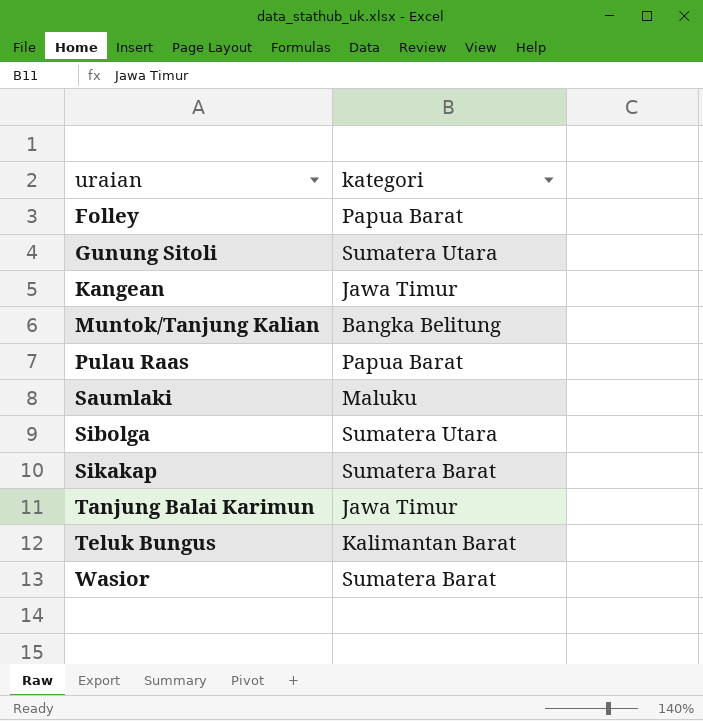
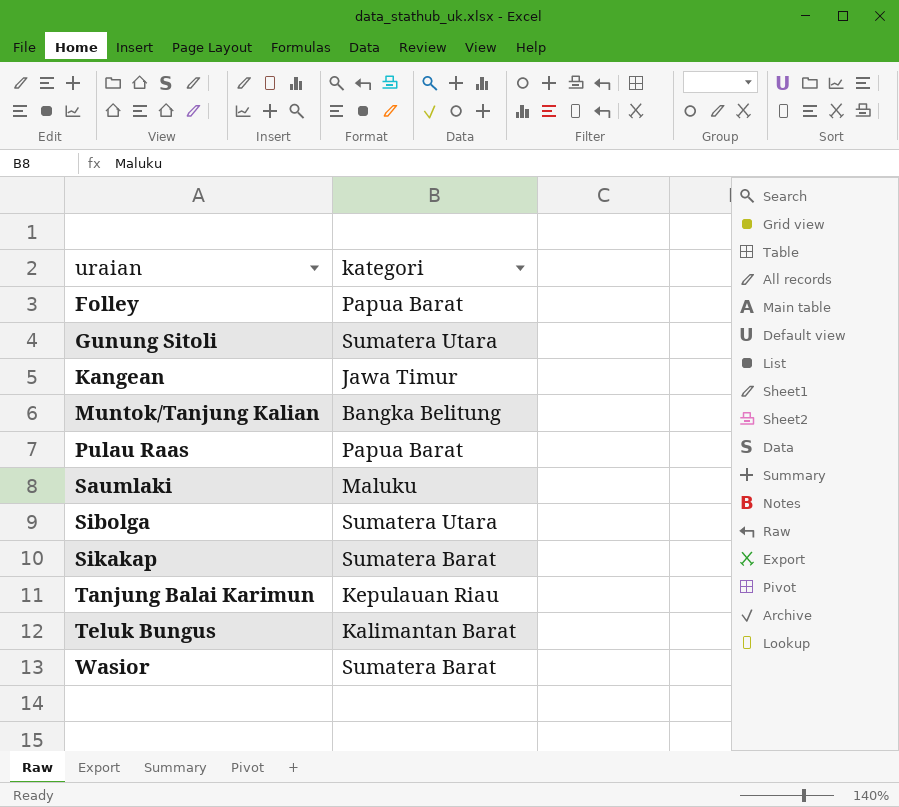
Tanjung Balai Karimun | kategori: Jawa Timur -> Kepulauan Riau

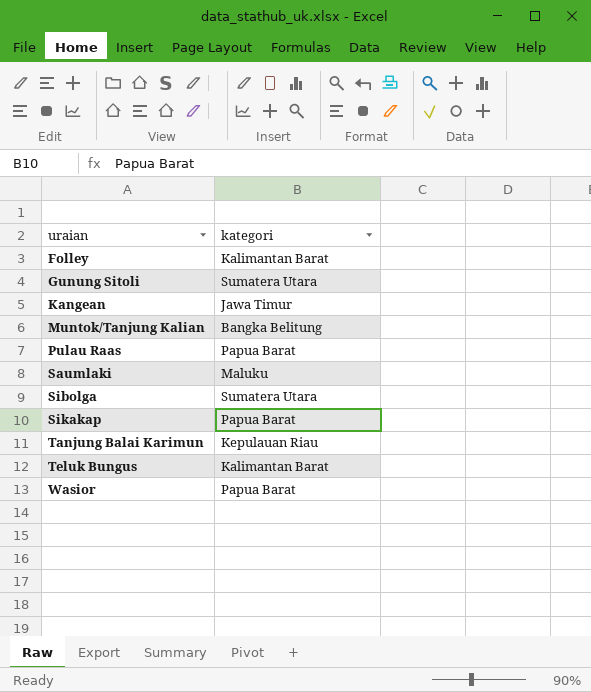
Folley | kategori: Papua Barat -> Kalimantan Barat
Sikakap | kategori: Sumatera Barat -> Papua Barat
Wasior | kategori: Sumatera Barat -> Papua Barat

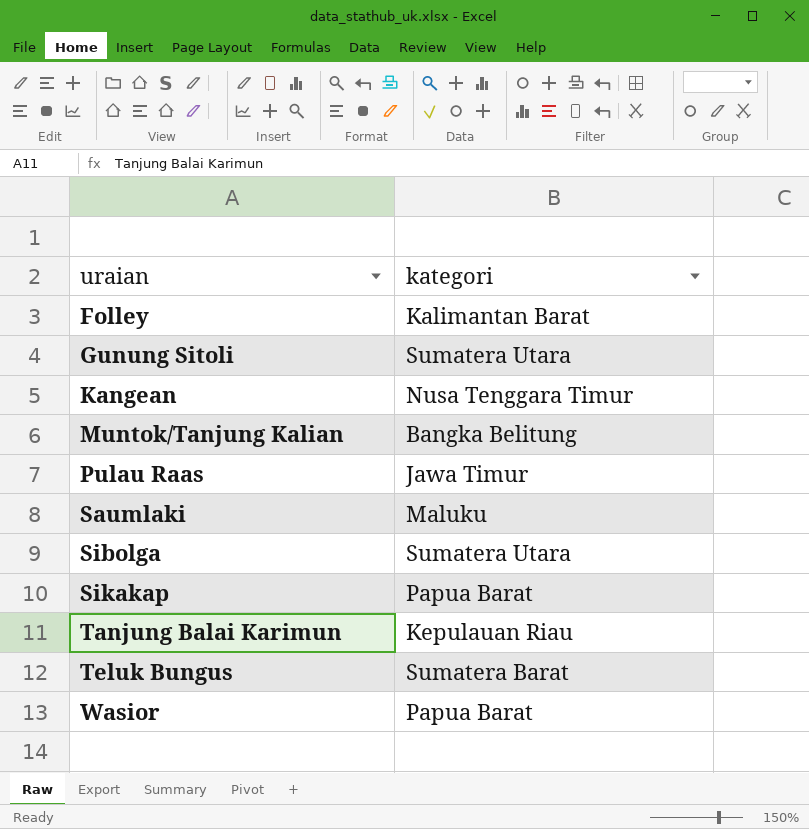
Kangean | kategori: Jawa Timur -> Nusa Tenggara Timur
Pulau Raas | kategori: Papua Barat -> Jawa Timur
Teluk Bungus | kategori: Kalimantan Barat -> Sumatera Barat

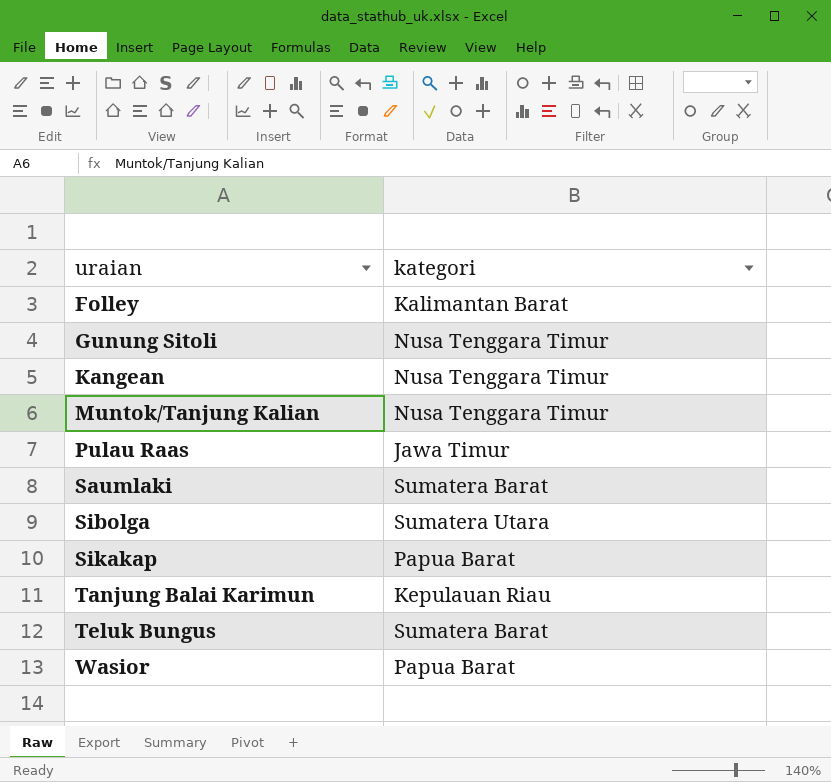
Gunung Sitoli | kategori: Sumatera Utara -> Nusa Tenggara Timur
Muntok/Tanjung Kalian | kategori: Bangka Belitung -> Nusa Tenggara Timur
Saumlaki | kategori: Maluku -> Sumatera Barat

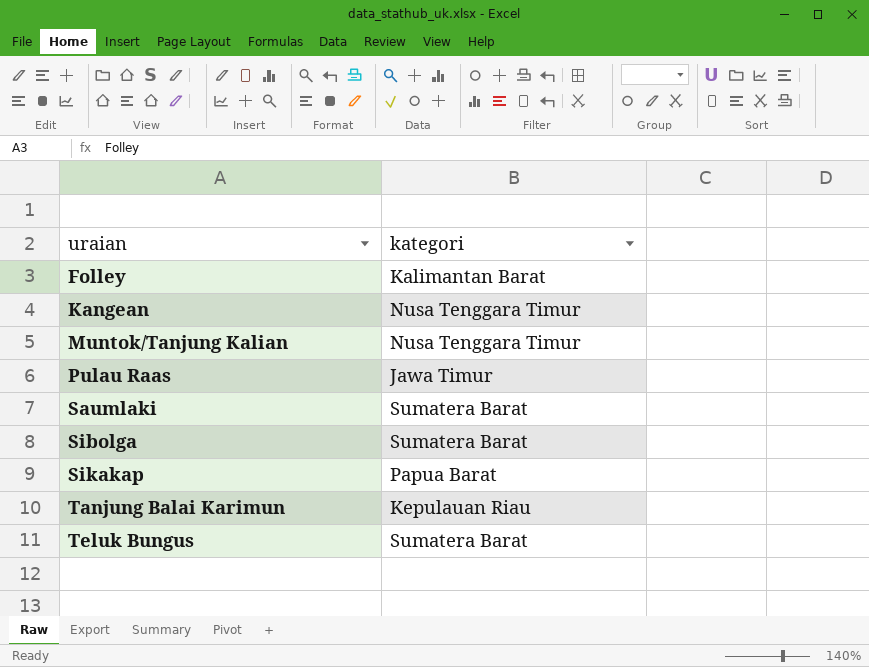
row Gunung Sitoli: Nusa Tenggara Timur -> none
row Wasior: Papua Barat -> none
Sibolga | kategori: Sumatera Utara -> Sumatera Barat

